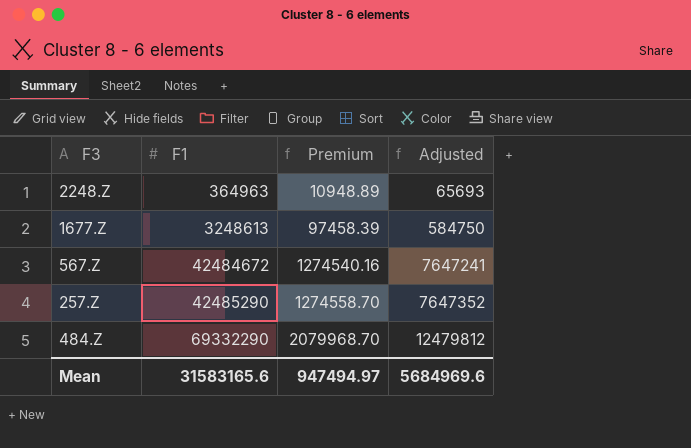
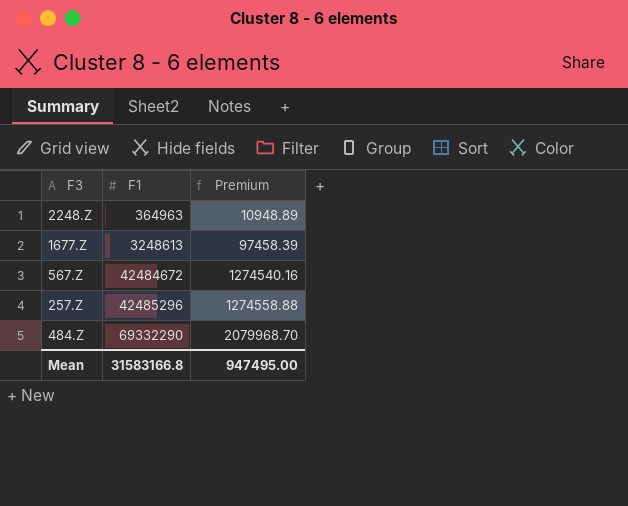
column Adjusted | formula: [F1] * 0.18 -> none
257.Z | F1: 42485290 -> 42485296
257.Z | Premium: 1274558.70 -> 1274558.88
Mean | F1: 31583165.6 -> 31583166.8
Mean | Premium: 947494.97 -> 947495.00

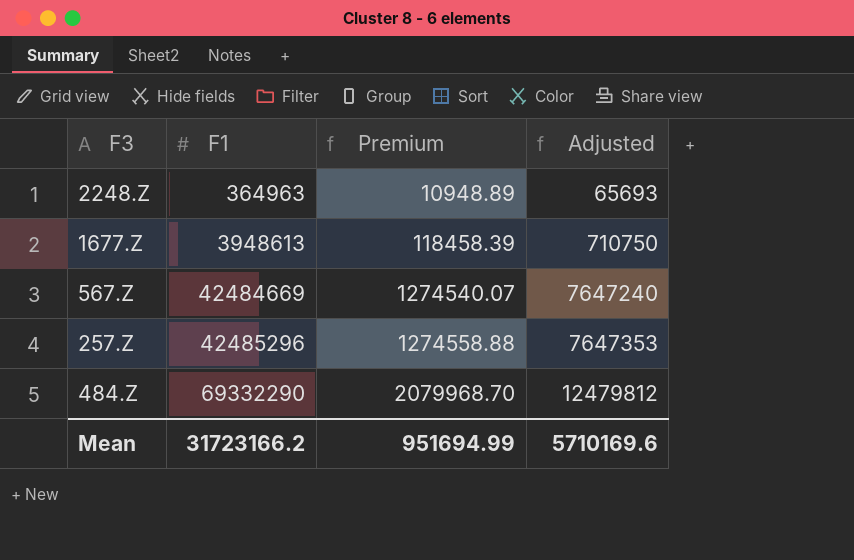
column Adjusted | formula: none -> [F1] * 0.18
1677.Z | F1: 3248613 -> 3948613
1677.Z | Premium: 97458.39 -> 118458.39
567.Z | F1: 42484672 -> 42484669
567.Z | Premium: 1274540.16 -> 1274540.07
Mean | F1: 31583166.8 -> 31723166.2
Mean | Premium: 947495.00 -> 951694.99

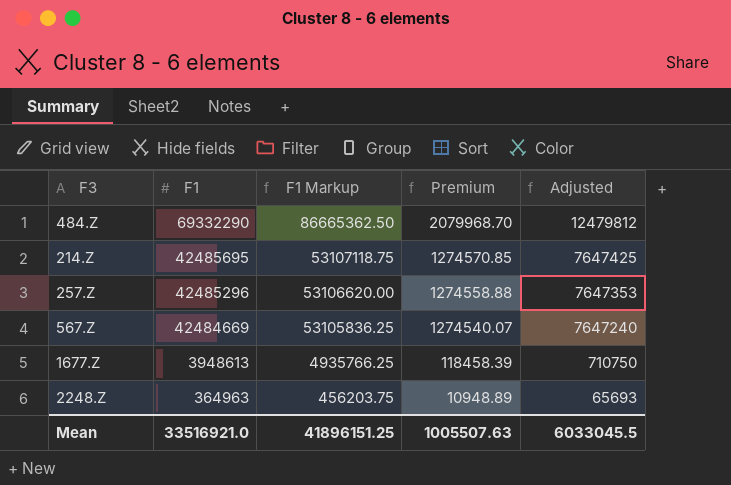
row order: F1 ascending -> F1 descending
column F1 Markup | formula: none -> [F1] * 1.25
row 214.Z: none -> 42485695 | 53107118.75 | 1274570.85 | 7647425
Mean | F1: 31723166.2 -> 33516921.0
Mean | Premium: 951694.99 -> 1005507.63
Mean | Adjusted: 5710169.6 -> 6033045.5

